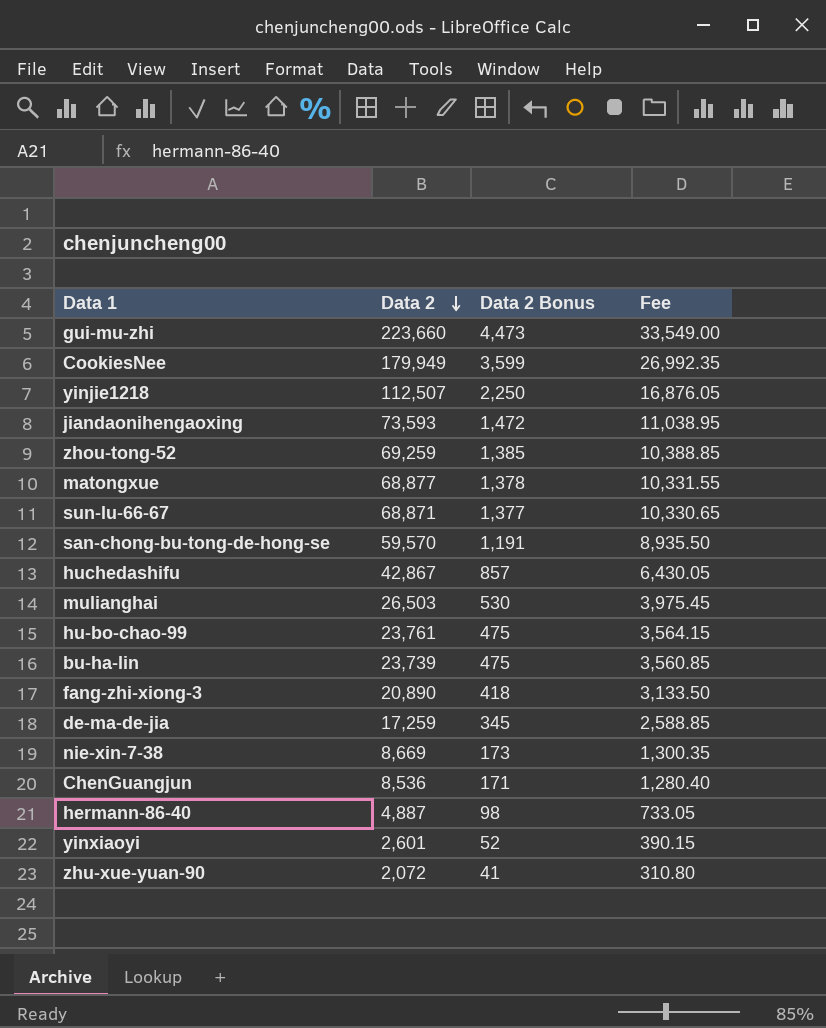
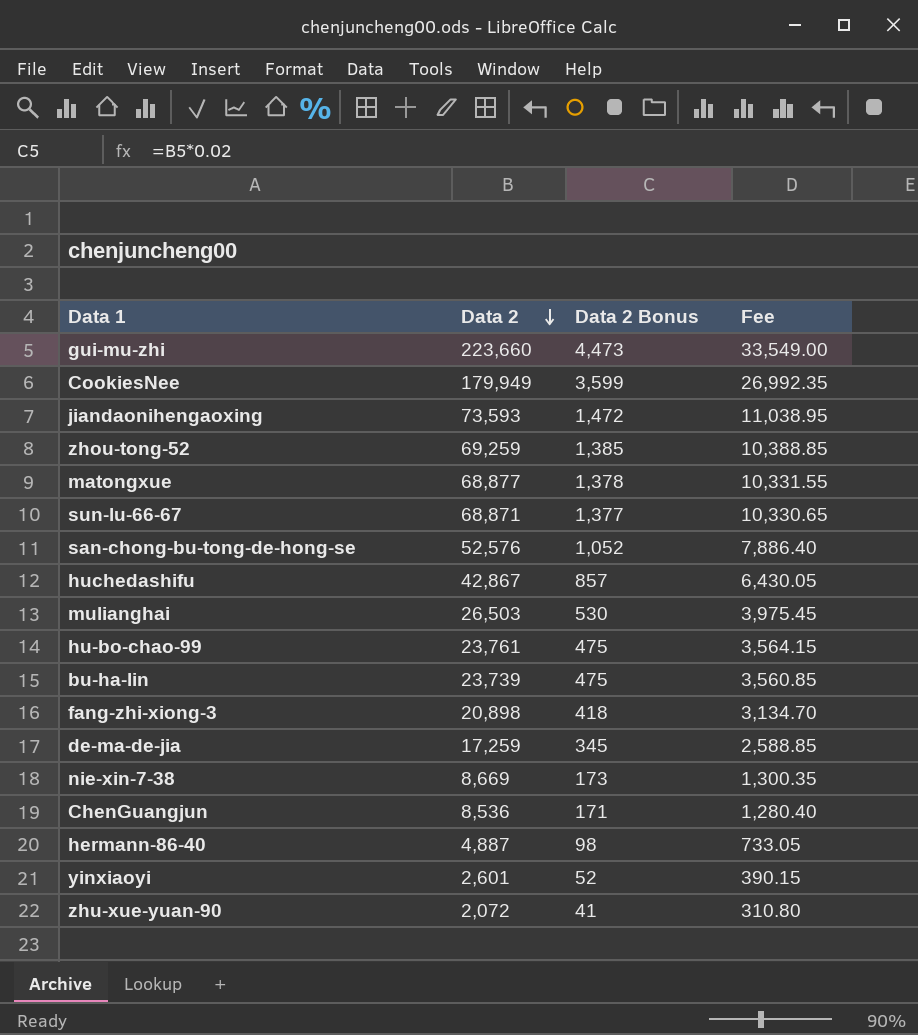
row yinjie1218: 112,507 | 2,250 | 16,876.05 -> none
san-chong-bu-tong-de-hong-se | Data 2: 59,570 -> 52,576
san-chong-bu-tong-de-hong-se | Data 2 Bonus: 1,191 -> 1,052
san-chong-bu-tong-de-hong-se | Fee: 8,935.50 -> 7,886.40
fang-zhi-xiong-3 | Data 2: 20,890 -> 20,898
fang-zhi-xiong-3 | Fee: 3,133.50 -> 3,134.70

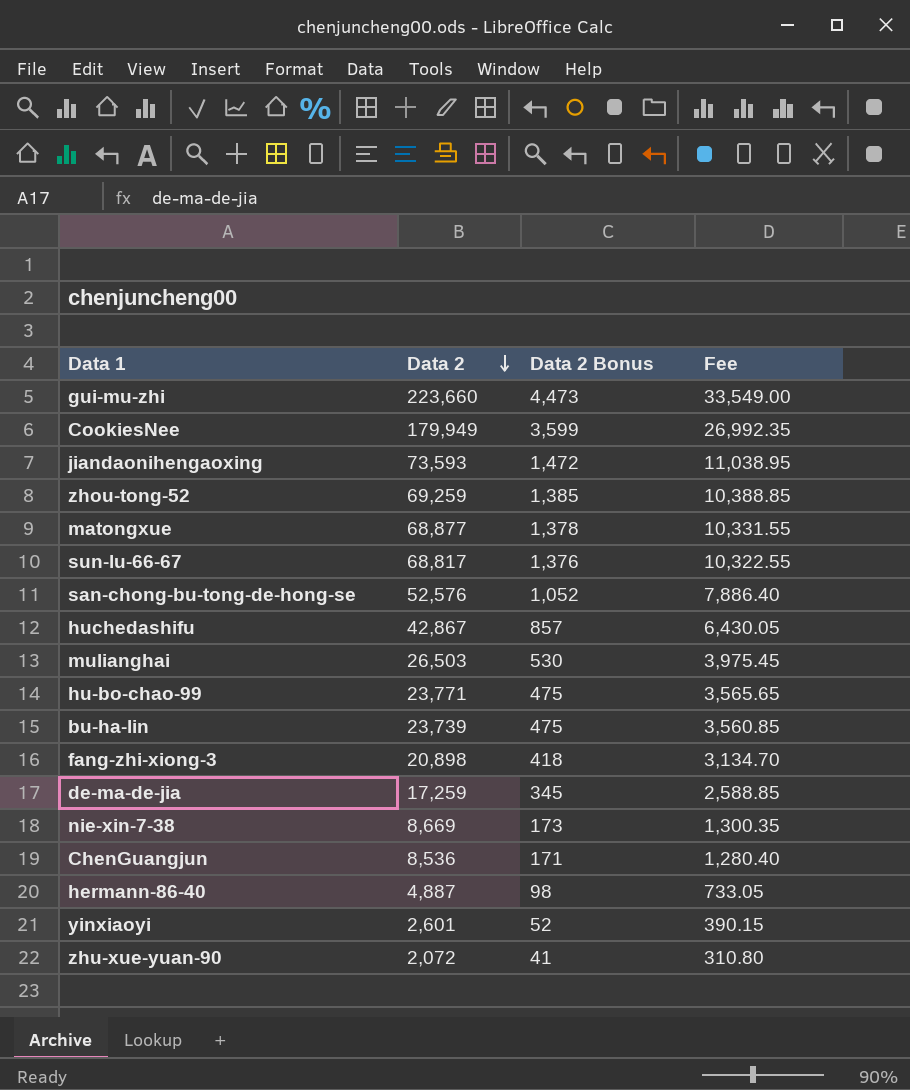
sun-lu-66-67 | Data 2: 68,871 -> 68,817
sun-lu-66-67 | Data 2 Bonus: 1,377 -> 1,376
sun-lu-66-67 | Fee: 10,330.65 -> 10,322.55
hu-bo-chao-99 | Data 2: 23,761 -> 23,771
hu-bo-chao-99 | Fee: 3,564.15 -> 3,565.65

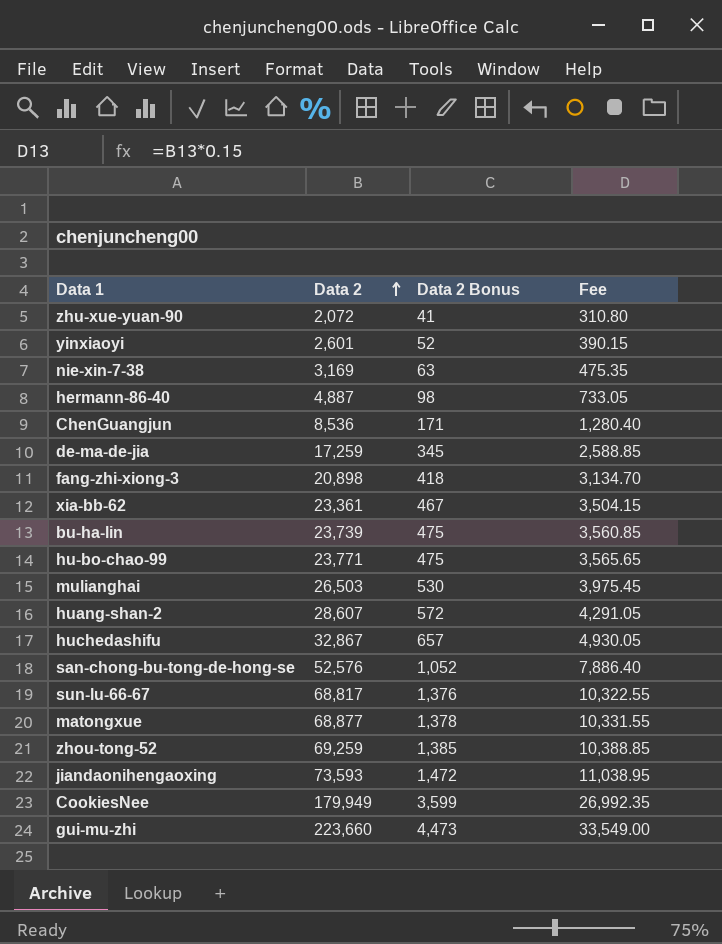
row order: Data 2 descending -> Data 2 ascending
nie-xin-7-38 | Data 2: 8,669 -> 3,169
nie-xin-7-38 | Data 2 Bonus: 173 -> 63
nie-xin-7-38 | Fee: 1,300.35 -> 475.35
row xia-bb-62: none -> 23,361 | 467 | 3,504.15
row huang-shan-2: none -> 28,607 | 572 | 4,291.05
huchedashifu | Data 2: 42,867 -> 32,867
huchedashifu | Data 2 Bonus: 857 -> 657
huchedashifu | Fee: 6,430.05 -> 4,930.05

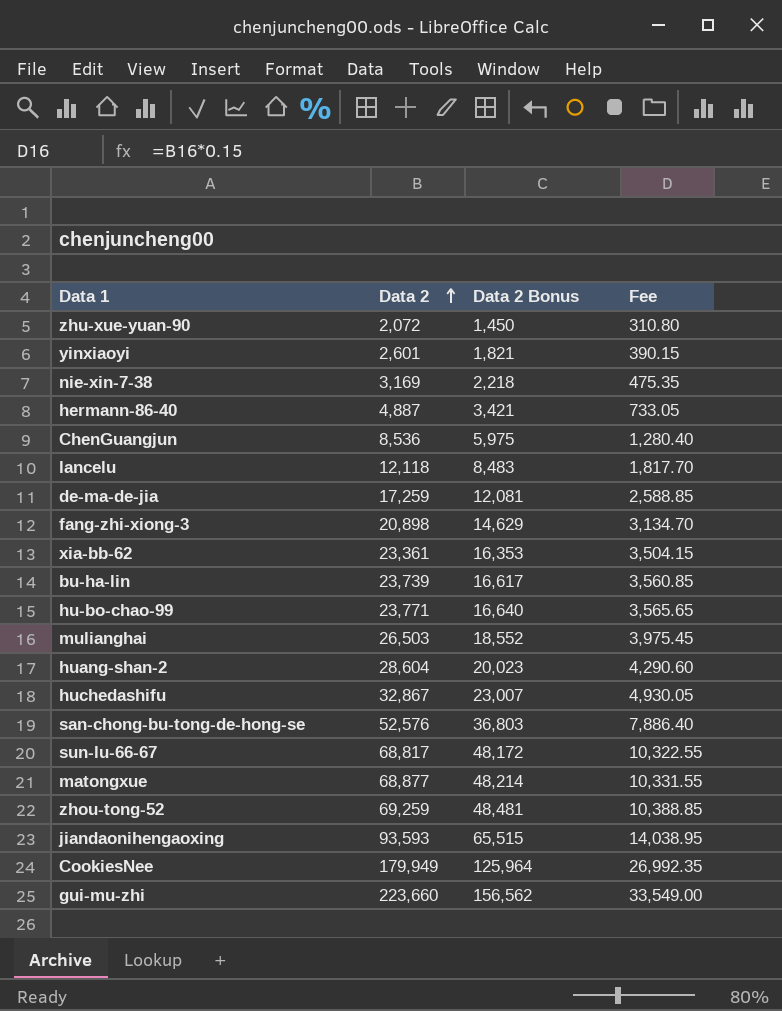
column Data 2 Bonus | formula: [Data 2] * 0.02 -> [Data 2] * 0.7
row lancelu: none -> 12,118 | 8,483 | 1,817.70
huang-shan-2 | Data 2: 28,607 -> 28,604
huang-shan-2 | Fee: 4,291.05 -> 4,290.60
jiandaonihengaoxing | Data 2: 73,593 -> 93,593
jiandaonihengaoxing | Fee: 11,038.95 -> 14,038.95

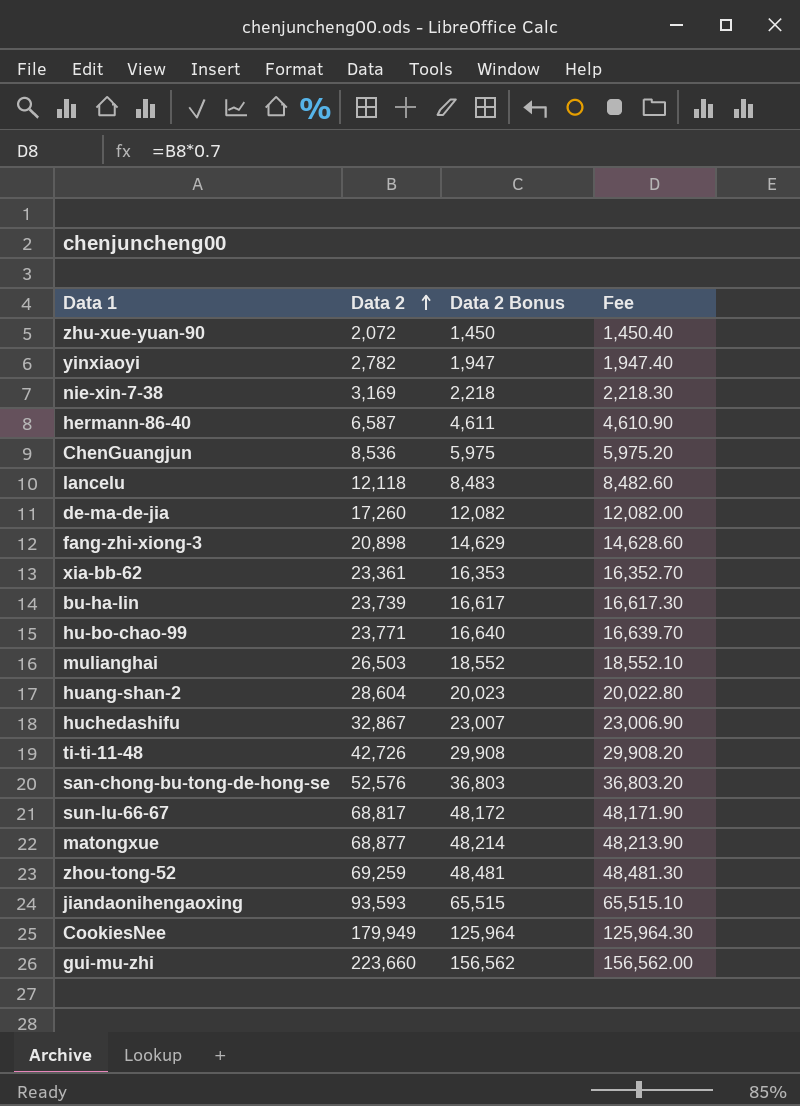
column Fee | formula: [Data 2] * 0.15 -> [Data 2] * 0.7
yinxiaoyi | Data 2: 2,601 -> 2,782
yinxiaoyi | Data 2 Bonus: 1,821 -> 1,947
hermann-86-40 | Data 2: 4,887 -> 6,587
hermann-86-40 | Data 2 Bonus: 3,421 -> 4,611
de-ma-de-jia | Data 2: 17,259 -> 17,260
de-ma-de-jia | Data 2 Bonus: 12,081 -> 12,082
row ti-ti-11-48: none -> 42,726 | 29,908 | 29,908.20

